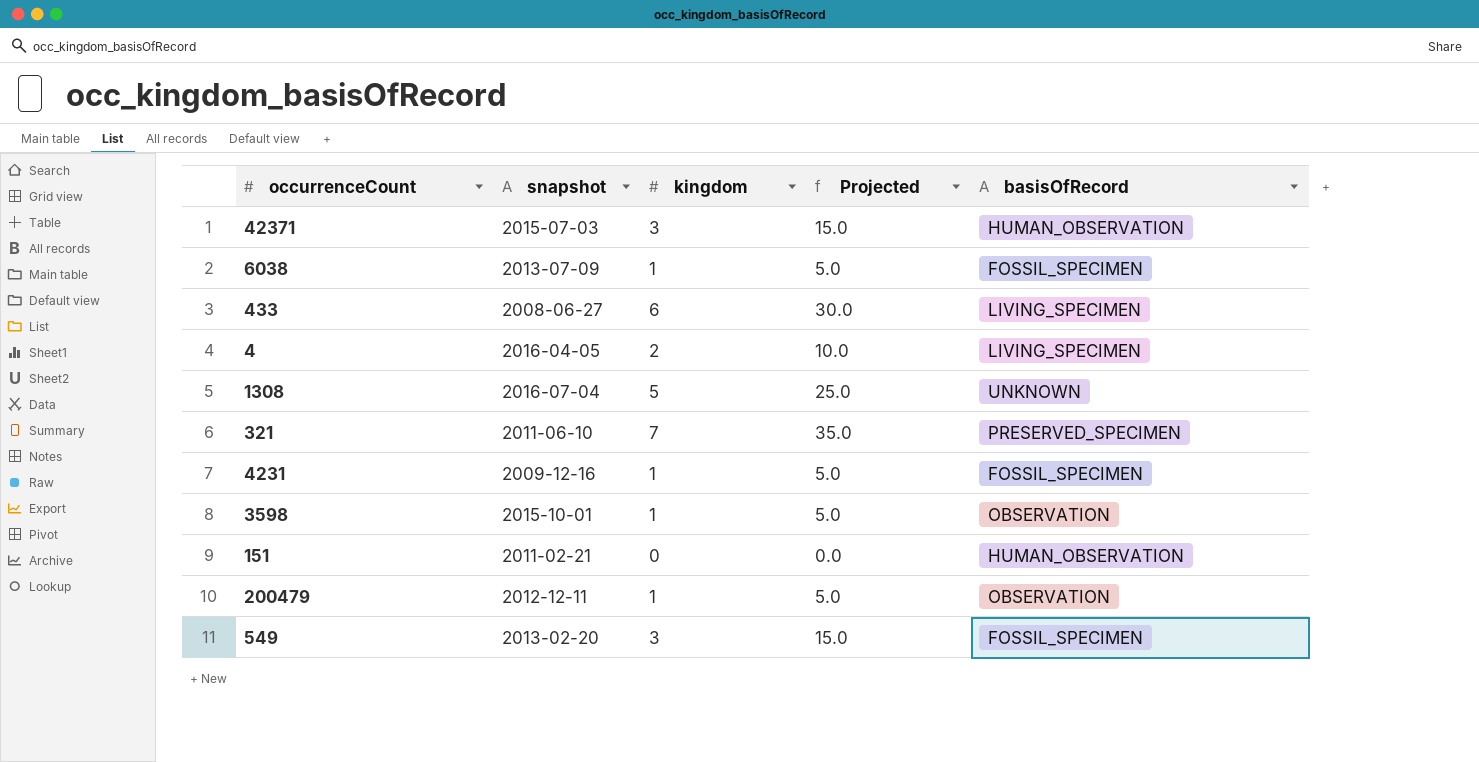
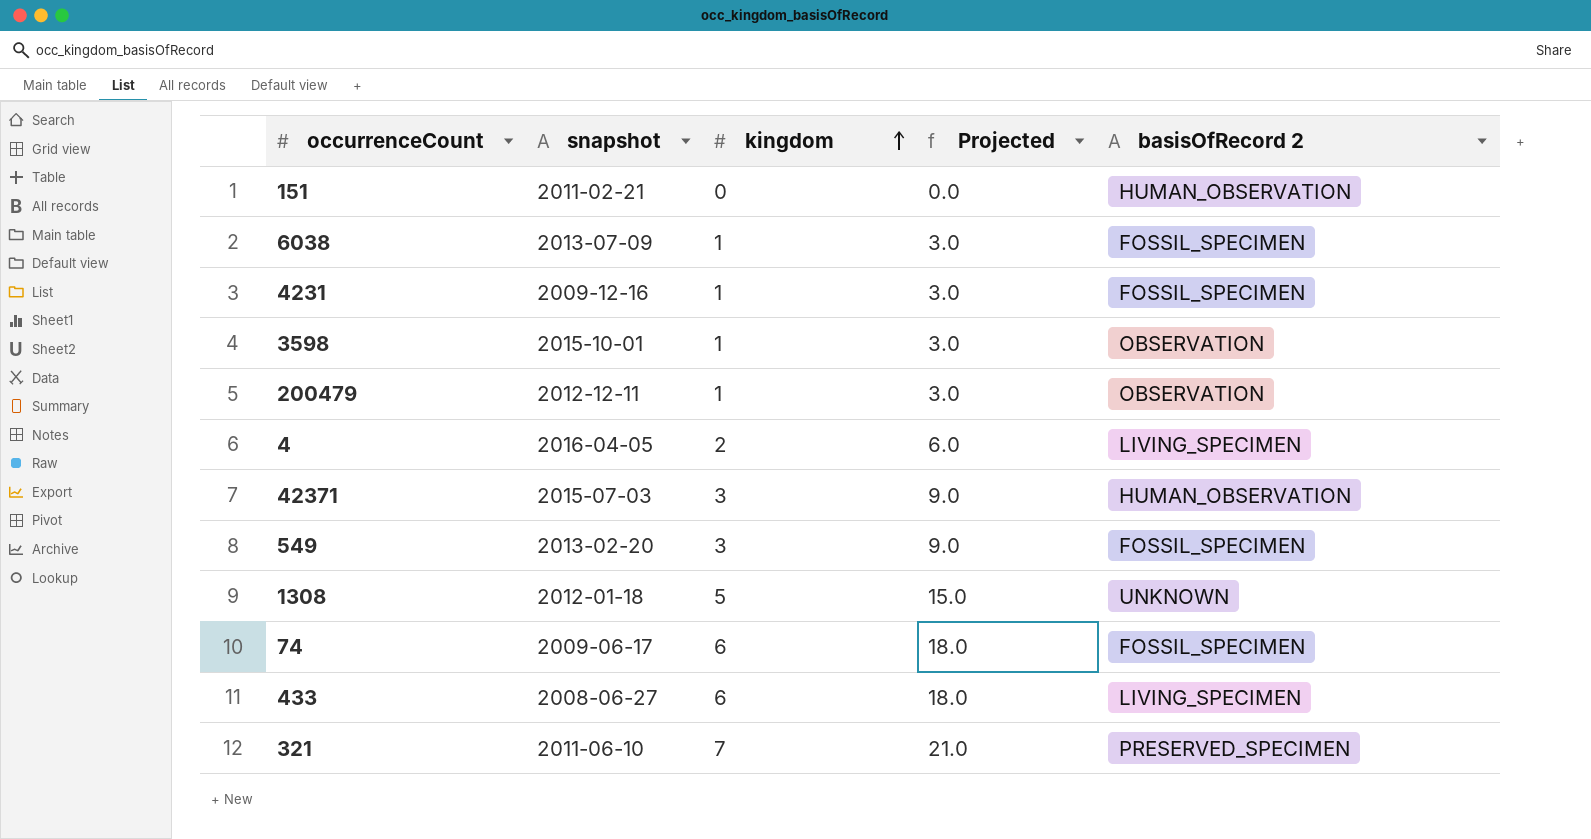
row order: none -> kingdom ascending
column Projected | formula: [kingdom] * 5 -> [kingdom] * 3
column name: basisOfRecord -> basisOfRecord 2
1308 | snapshot: 2016-07-04 -> 2012-01-18
row 74: none -> 2009-06-17 | 6 | 18.0 | FOSSIL_SPECIMEN

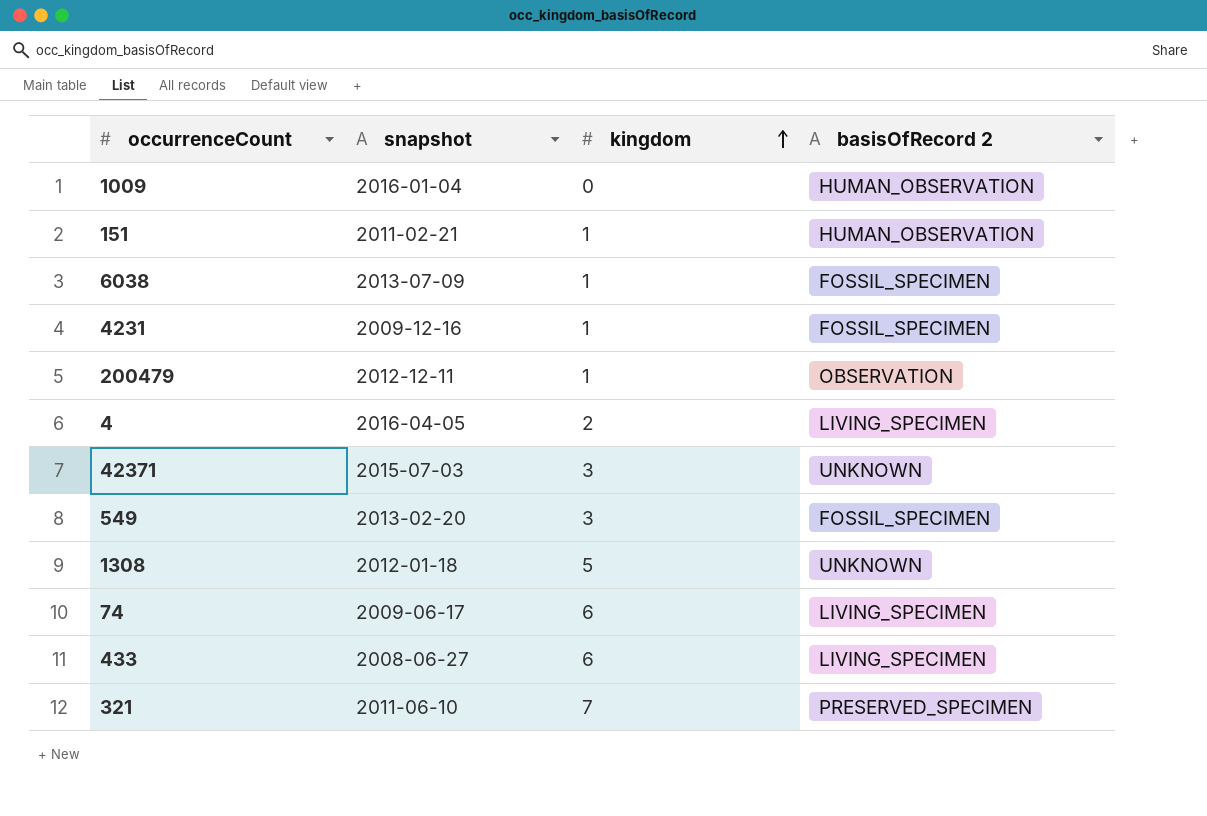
column Projected | formula: [kingdom] * 3 -> none
row 3598: 2015-10-01 | 1 | 3.0 | OBSERVATION -> none
row 1009: none -> 2016-01-04 | 0 | HUMAN_OBSERVATION
151 | kingdom: 0 -> 1
42371 | basisOfRecord 2: HUMAN_OBSERVATION -> UNKNOWN
74 | basisOfRecord 2: FOSSIL_SPECIMEN -> LIVING_SPECIMEN

